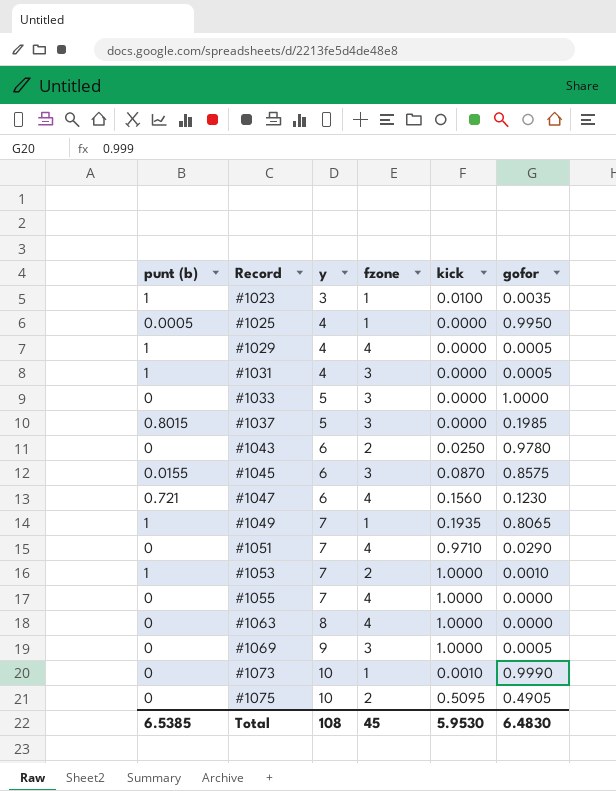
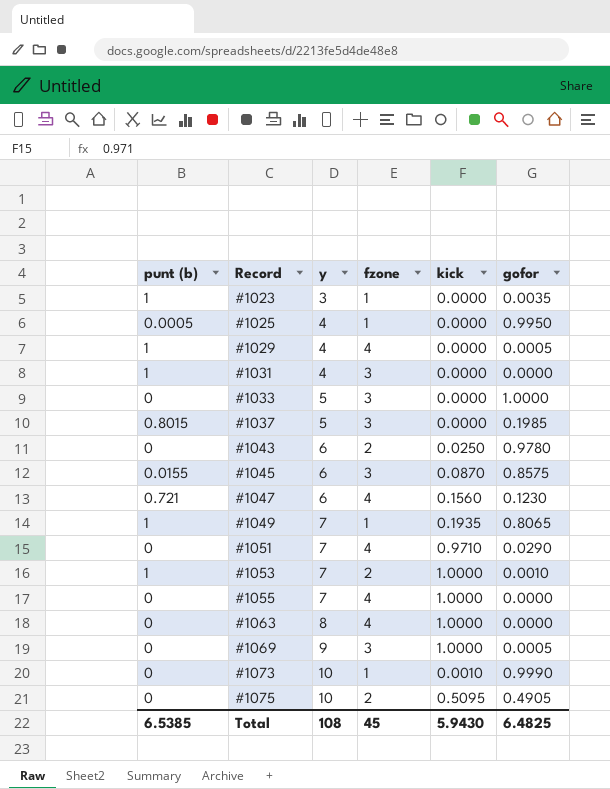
#1023 | kick: 0.0100 -> 0.0000
#1031 | gofor: 0.0005 -> 0.0000
Total | kick: 5.9530 -> 5.9430
Total | gofor: 6.4830 -> 6.4825

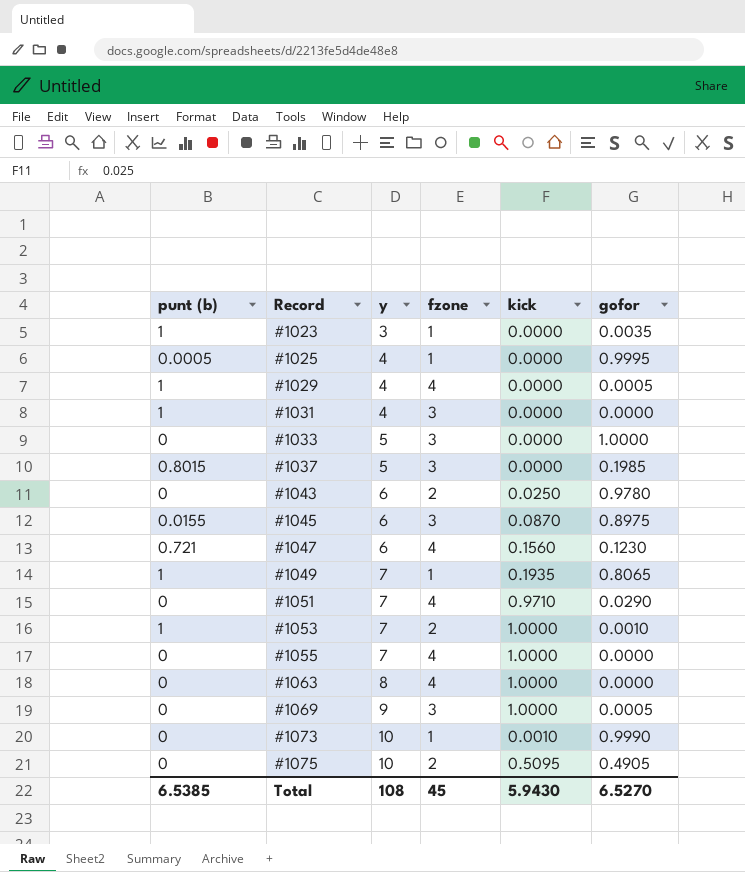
#1025 | gofor: 0.9950 -> 0.9995
#1045 | gofor: 0.8575 -> 0.8975
Total | gofor: 6.4825 -> 6.5270

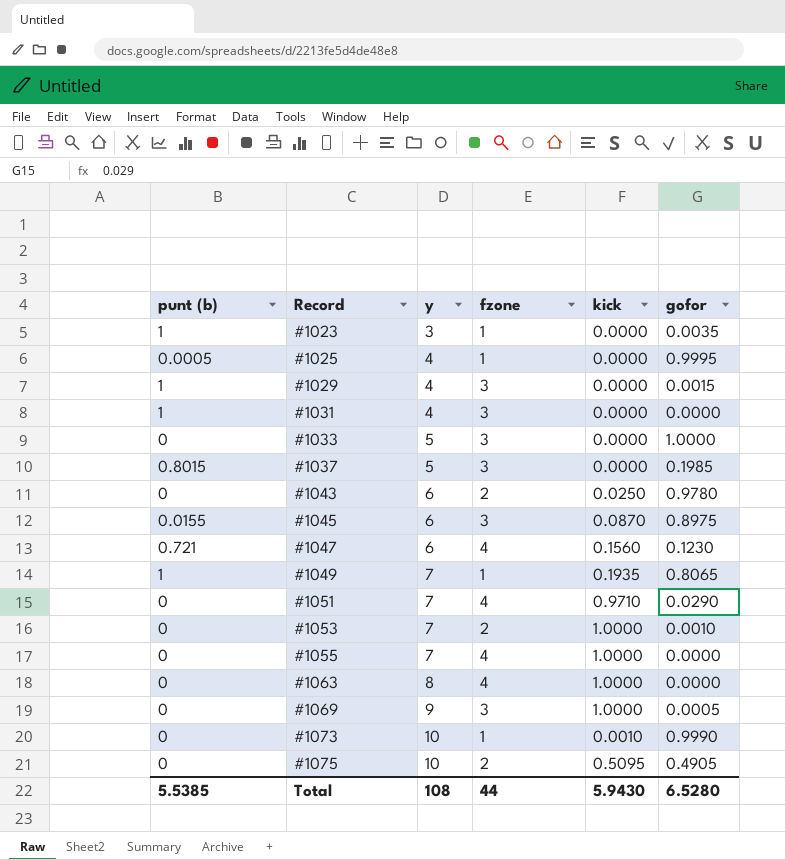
#1029 | fzone: 4 -> 3
#1029 | gofor: 0.0005 -> 0.0015
#1053 | punt (b): 1 -> 0
Total | punt (b): 6.5385 -> 5.5385
Total | fzone: 45 -> 44
Total | gofor: 6.5270 -> 6.5280

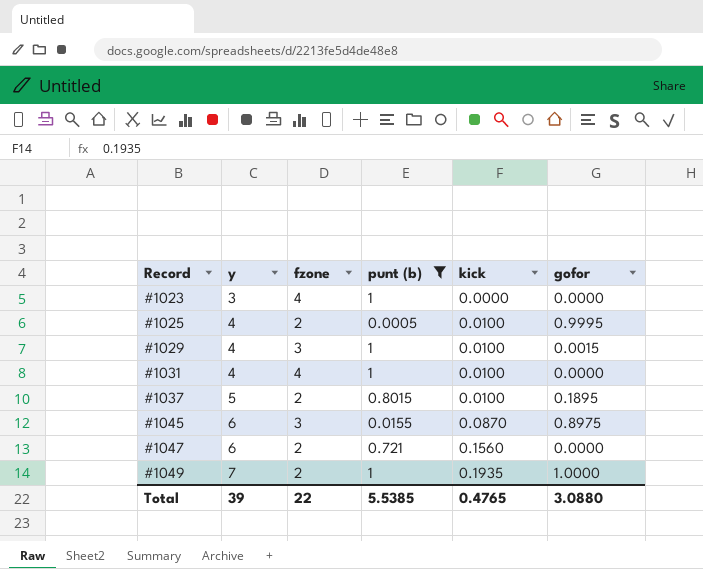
filter: none -> punt (b) != 0
column punt (b) | position: 1 -> 4
#1023 | fzone: 1 -> 4
#1023 | gofor: 0.0035 -> 0.0000
#1025 | fzone: 1 -> 2
#1025 | kick: 0.0000 -> 0.0100
#1029 | kick: 0.0000 -> 0.0100
#1031 | fzone: 3 -> 4
#1031 | kick: 0.0000 -> 0.0100
#1037 | fzone: 3 -> 2
#1037 | kick: 0.0000 -> 0.0100
#1037 | gofor: 0.1985 -> 0.1895
#1047 | fzone: 4 -> 2
#1047 | gofor: 0.1230 -> 0.0000
#1049 | fzone: 1 -> 2
#1049 | gofor: 0.8065 -> 1.0000
Total | y: 108 -> 39
Total | fzone: 44 -> 22
Total | kick: 5.9430 -> 0.4765
Total | gofor: 6.5280 -> 3.0880

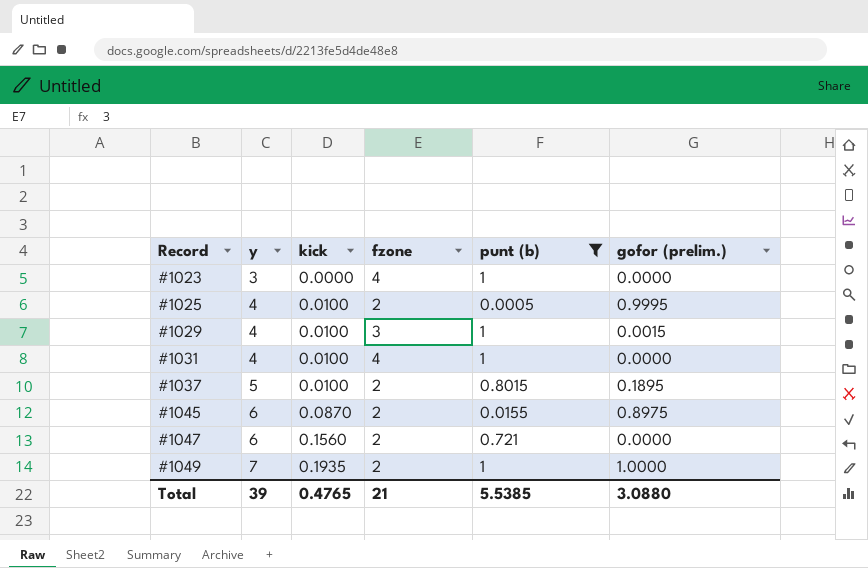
column kick | position: 5 -> 3
column name: gofor -> gofor (prelim.)
#1045 | fzone: 3 -> 2
Total | fzone: 22 -> 21

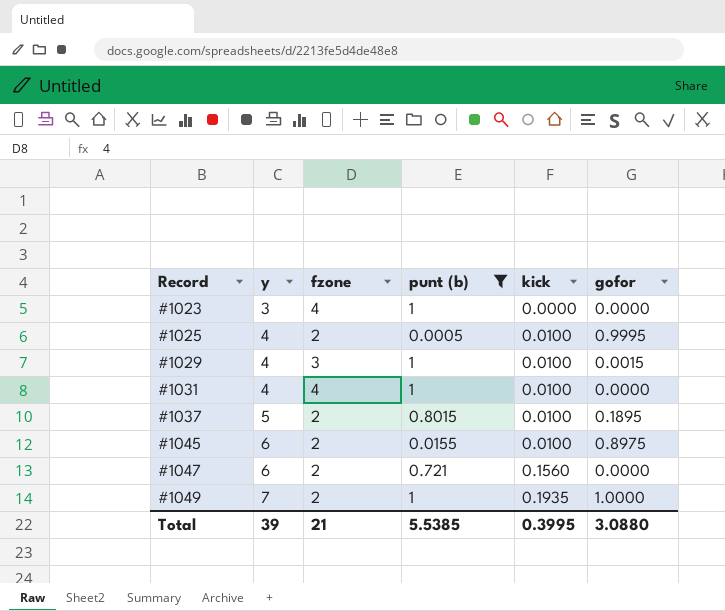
column kick | position: 3 -> 5
column name: gofor (prelim.) -> gofor
#1045 | kick: 0.0870 -> 0.0100
Total | kick: 0.4765 -> 0.3995

